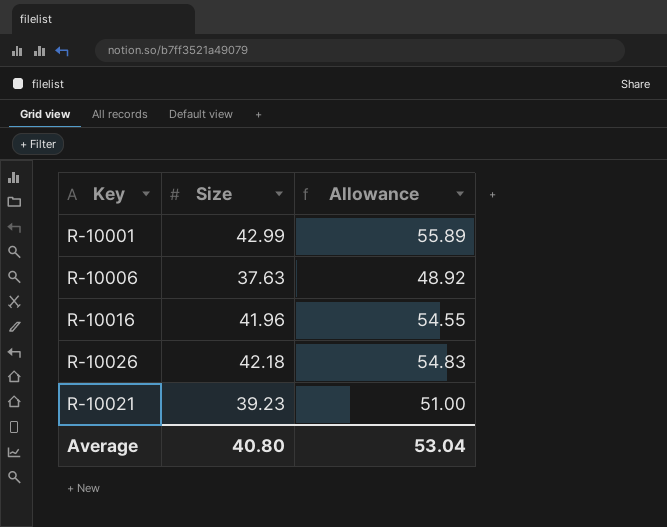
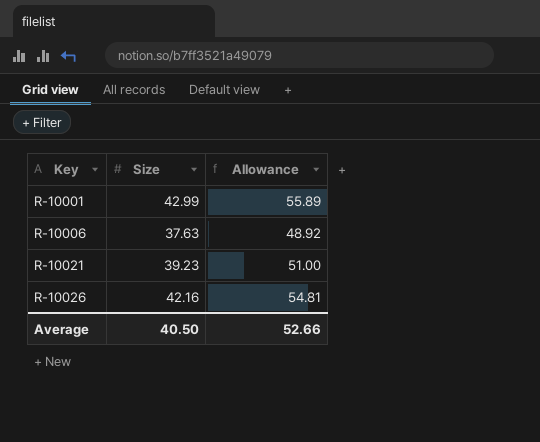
row order: none -> Key ascending
row R-10016: 41.96 | 54.55 -> none
R-10026 | Size: 42.18 -> 42.16
R-10026 | Allowance: 54.83 -> 54.81
Average | Size: 40.80 -> 40.50
Average | Allowance: 53.04 -> 52.66

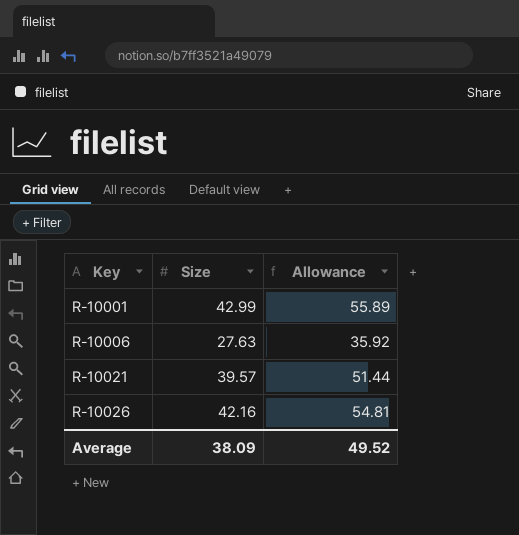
R-10006 | Size: 37.63 -> 27.63
R-10006 | Allowance: 48.92 -> 35.92
R-10021 | Size: 39.23 -> 39.57
R-10021 | Allowance: 51.00 -> 51.44
Average | Size: 40.50 -> 38.09
Average | Allowance: 52.66 -> 49.52

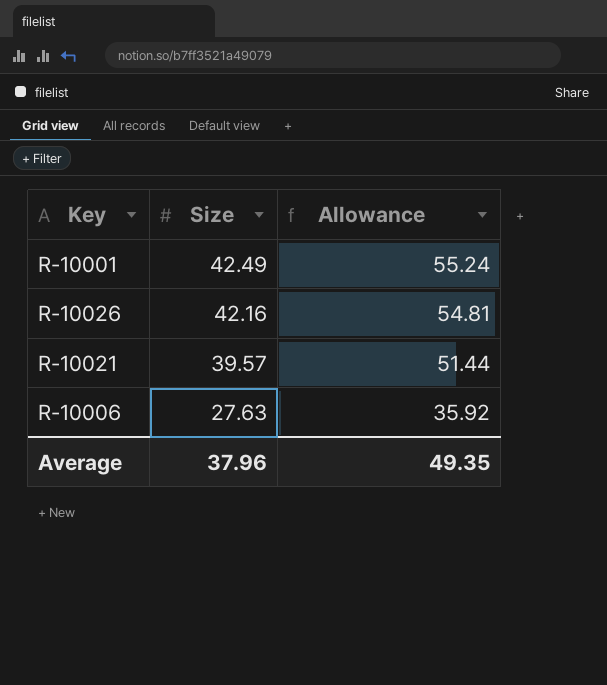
row order: Key ascending -> Size descending
R-10001 | Size: 42.99 -> 42.49
R-10001 | Allowance: 55.89 -> 55.24
Average | Size: 38.09 -> 37.96
Average | Allowance: 49.52 -> 49.35

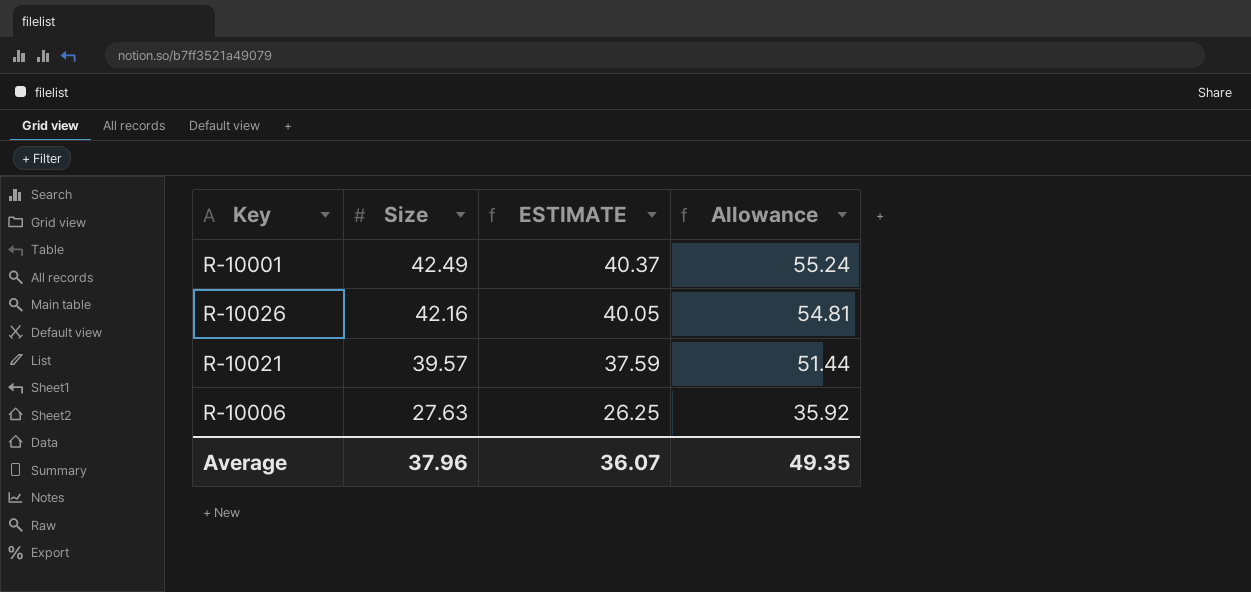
column ESTIMATE | formula: none -> [Size] * 0.95

